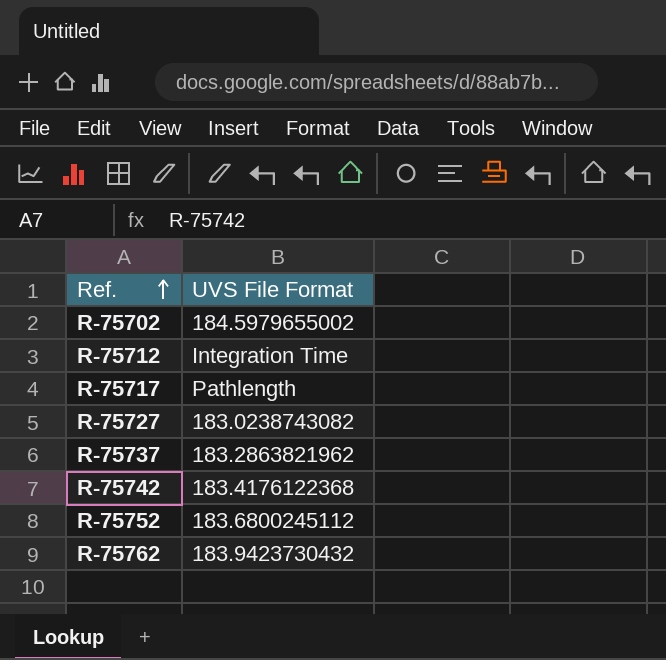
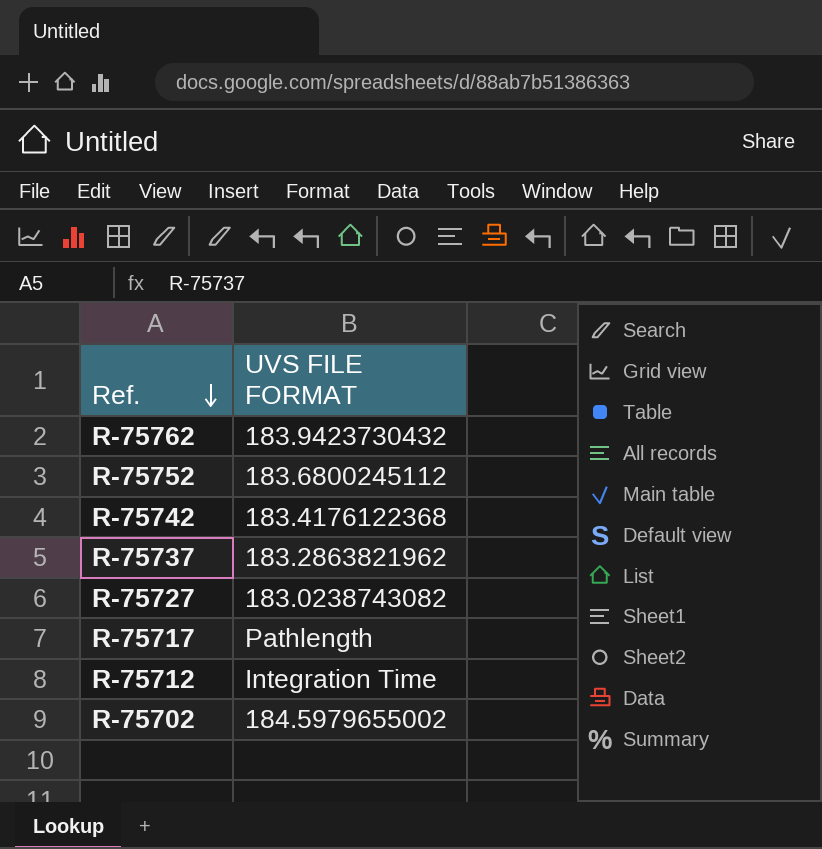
row order: Ref. ascending -> Ref. descending
column name: UVS File Format -> UVS FILE FORMAT

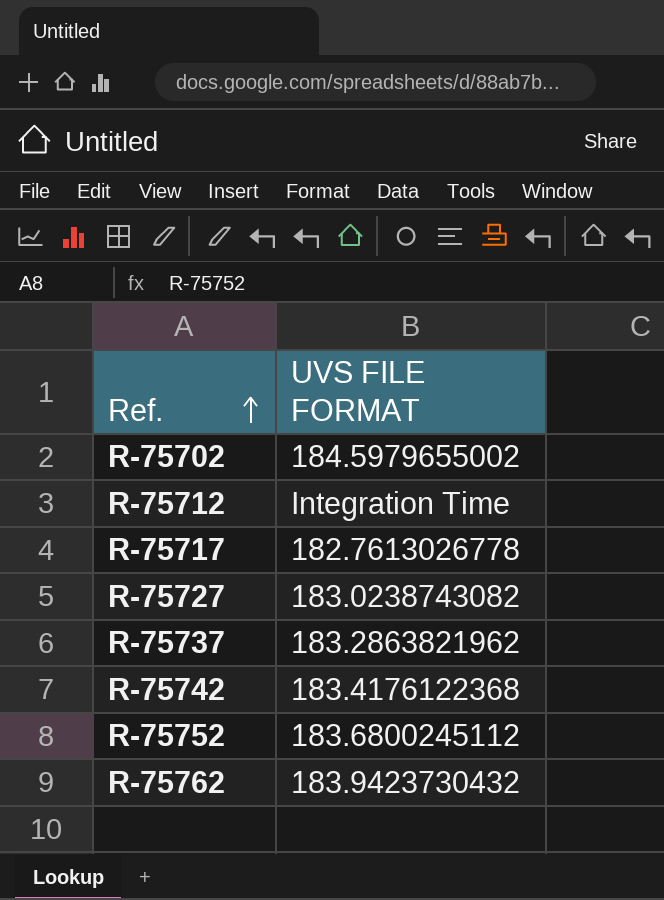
row order: Ref. descending -> Ref. ascending
R-75717 | UVS FILE FORMAT: Pathlength -> 182.7613026778

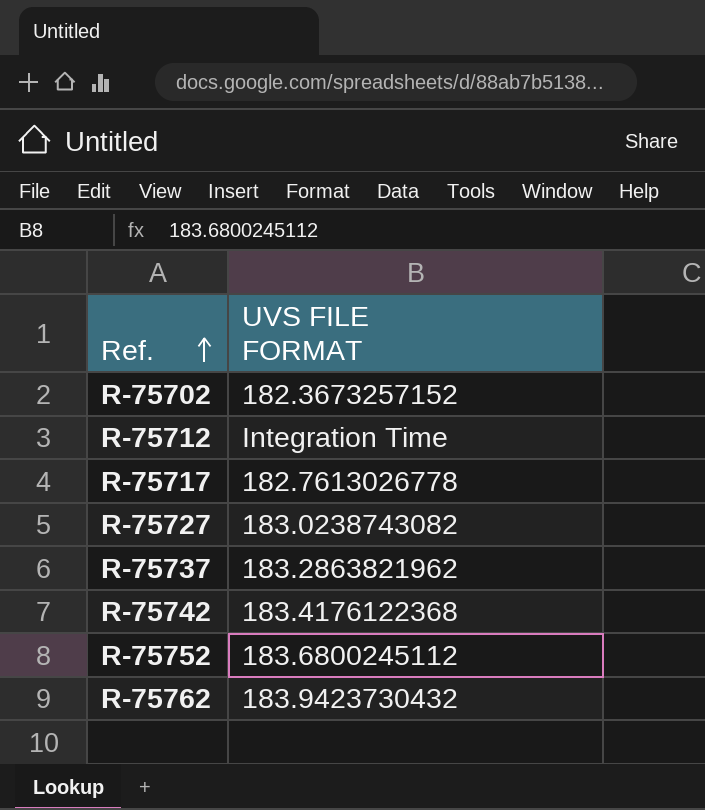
R-75702 | UVS FILE FORMAT: 184.5979655002 -> 182.3673257152

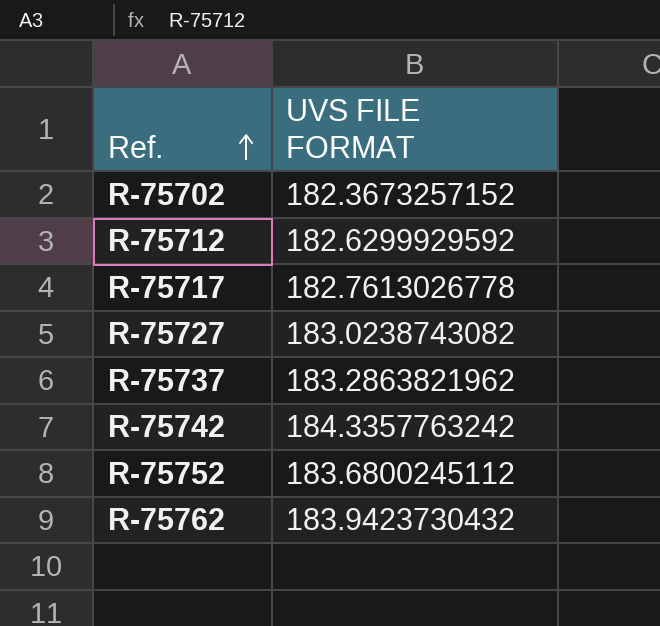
R-75712 | UVS FILE FORMAT: Integration Time -> 182.6299929592
R-75742 | UVS FILE FORMAT: 183.4176122368 -> 184.3357763242

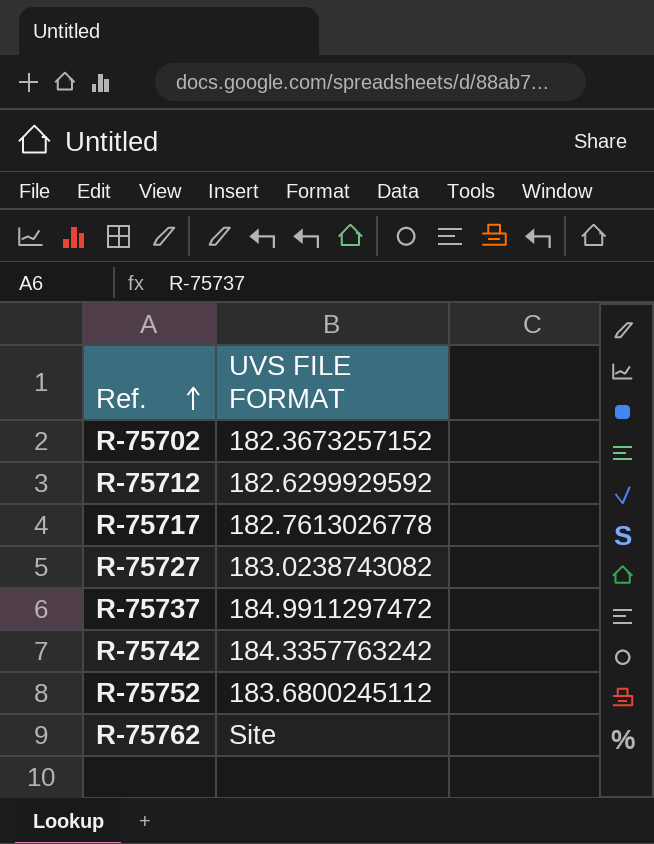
R-75737 | UVS FILE FORMAT: 183.2863821962 -> 184.9911297472
R-75762 | UVS FILE FORMAT: 183.9423730432 -> Site

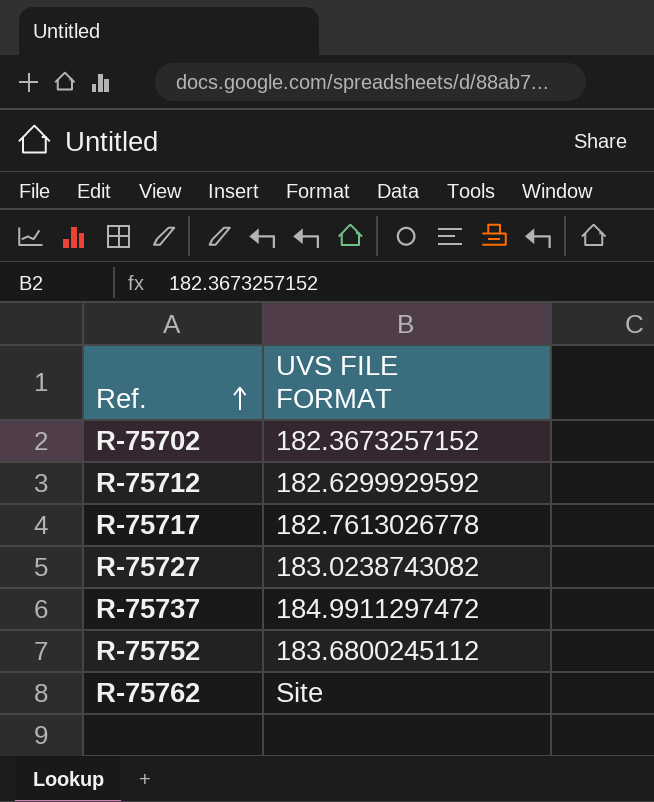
row R-75742: 184.3357763242 -> none

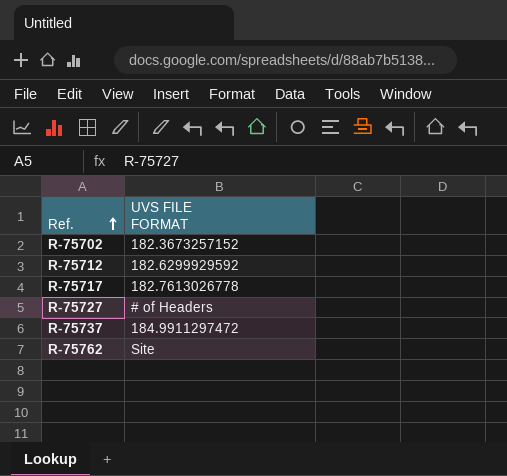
row R-75752: 183.6800245112 -> none
R-75727 | UVS FILE FORMAT: 183.0238743082 -> # of Headers

